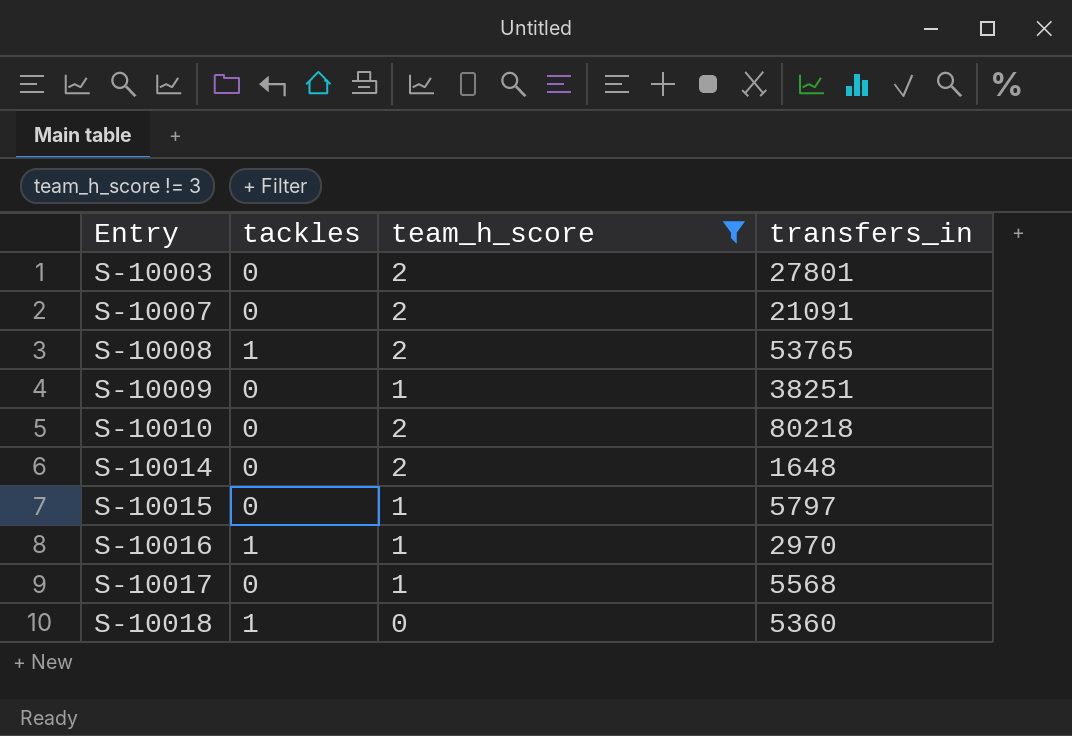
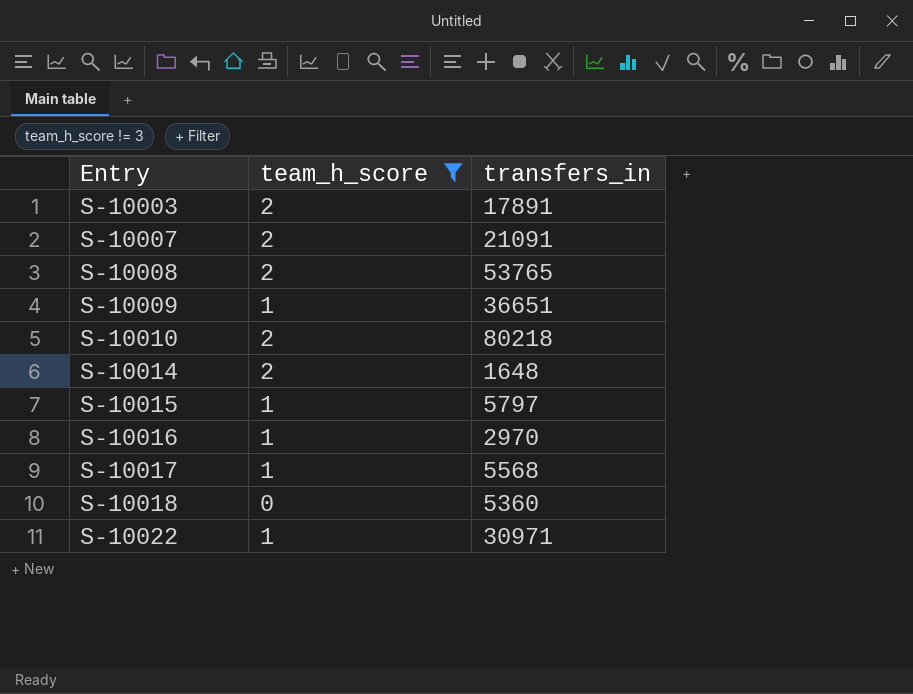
column tackles | position: 2 -> none
S-10003 | transfers_in: 27801 -> 17891
S-10009 | transfers_in: 38251 -> 36651
row S-10022: none -> 1 | 30971

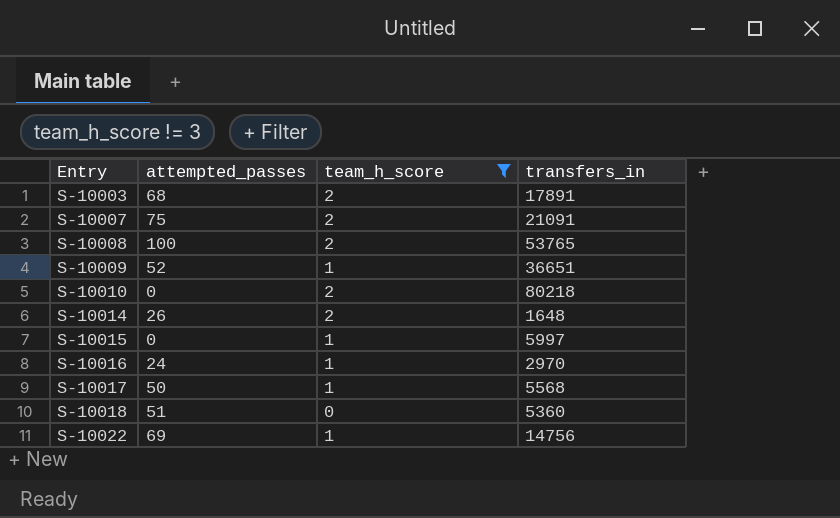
column attempted_passes | position: none -> 2
S-10015 | transfers_in: 5797 -> 5997
S-10022 | transfers_in: 30971 -> 14756

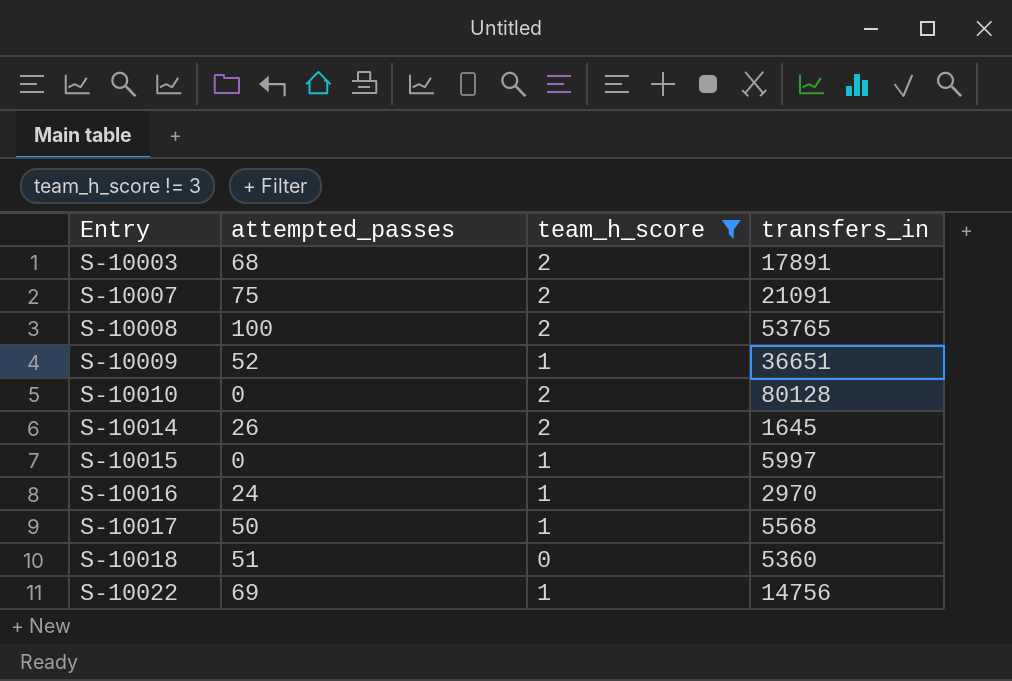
S-10010 | transfers_in: 80218 -> 80128
S-10014 | transfers_in: 1648 -> 1645

